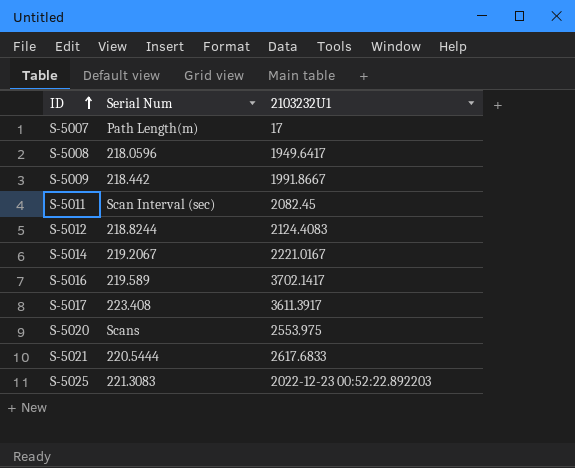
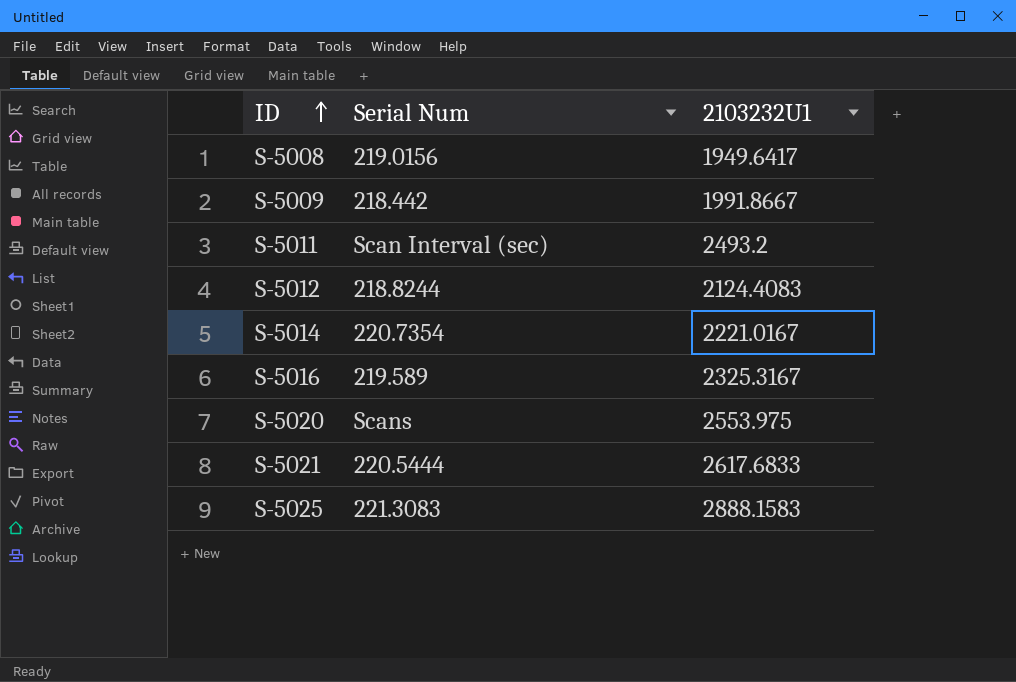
row S-5007: Path Length(m) | 17 -> none
row S-5017: 223.408 | 3611.3917 -> none
S-5008 | Serial Num: 218.0596 -> 219.0156
S-5011 | 2103232U1: 2082.45 -> 2493.2
S-5014 | Serial Num: 219.2067 -> 220.7354
S-5016 | 2103232U1: 3702.1417 -> 2325.3167
S-5025 | 2103232U1: 2022-12-23 00:52:22.892203 -> 2888.1583

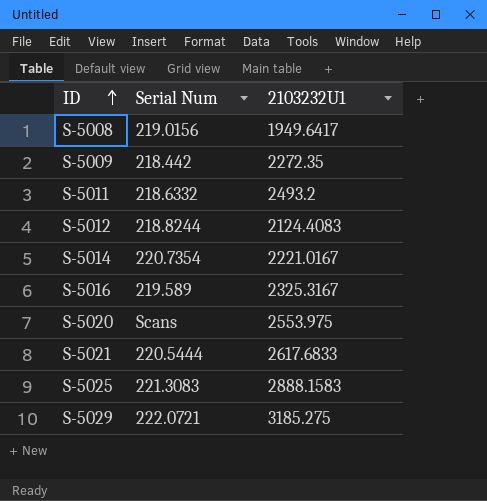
S-5009 | 2103232U1: 1991.8667 -> 2272.35
S-5011 | Serial Num: Scan Interval (sec) -> 218.6332
row S-5029: none -> 222.0721 | 3185.275

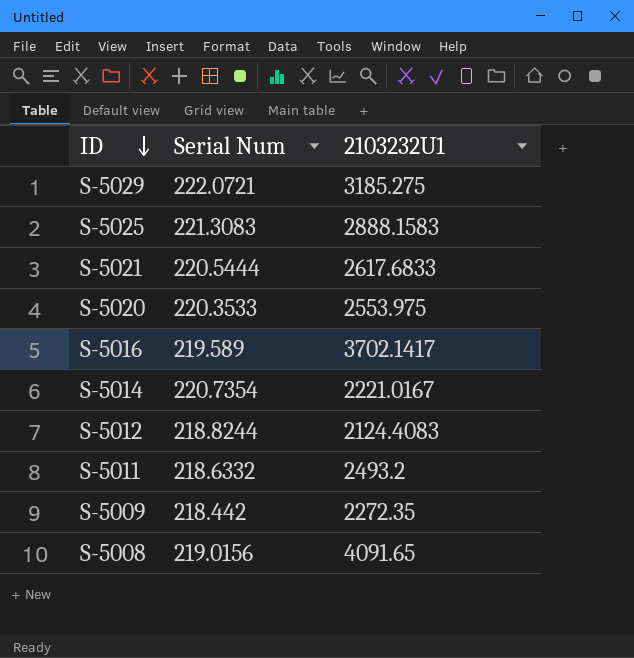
row order: ID ascending -> ID descending
S-5020 | Serial Num: Scans -> 220.3533
S-5016 | 2103232U1: 2325.3167 -> 3702.1417
S-5008 | 2103232U1: 1949.6417 -> 4091.65

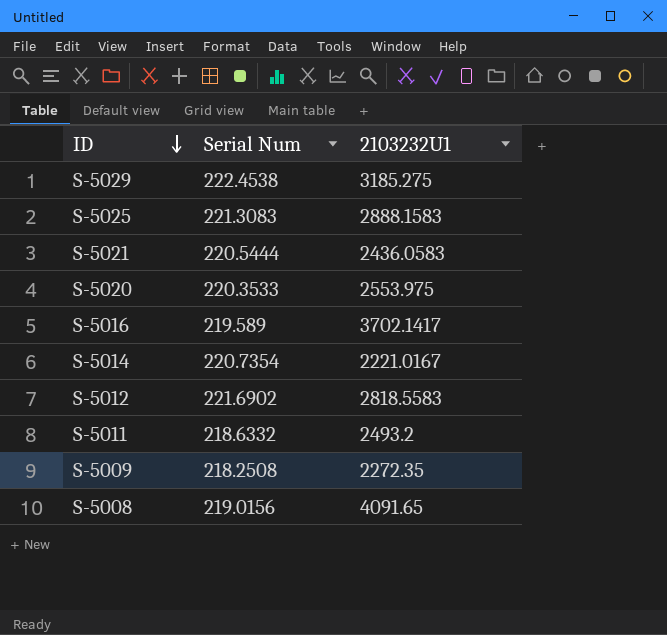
S-5029 | Serial Num: 222.0721 -> 222.4538
S-5021 | 2103232U1: 2617.6833 -> 2436.0583
S-5012 | Serial Num: 218.8244 -> 221.6902
S-5012 | 2103232U1: 2124.4083 -> 2818.5583
S-5009 | Serial Num: 218.442 -> 218.2508

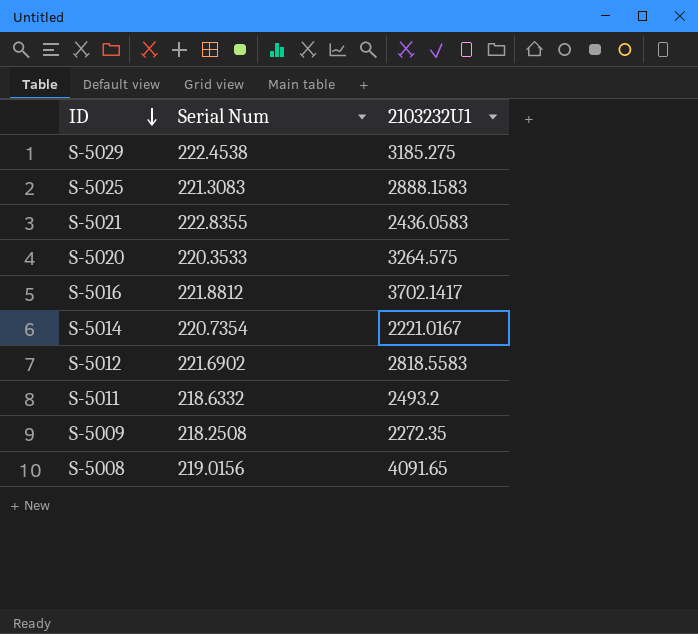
S-5021 | Serial Num: 220.5444 -> 222.8355
S-5020 | 2103232U1: 2553.975 -> 3264.575
S-5016 | Serial Num: 219.589 -> 221.8812

